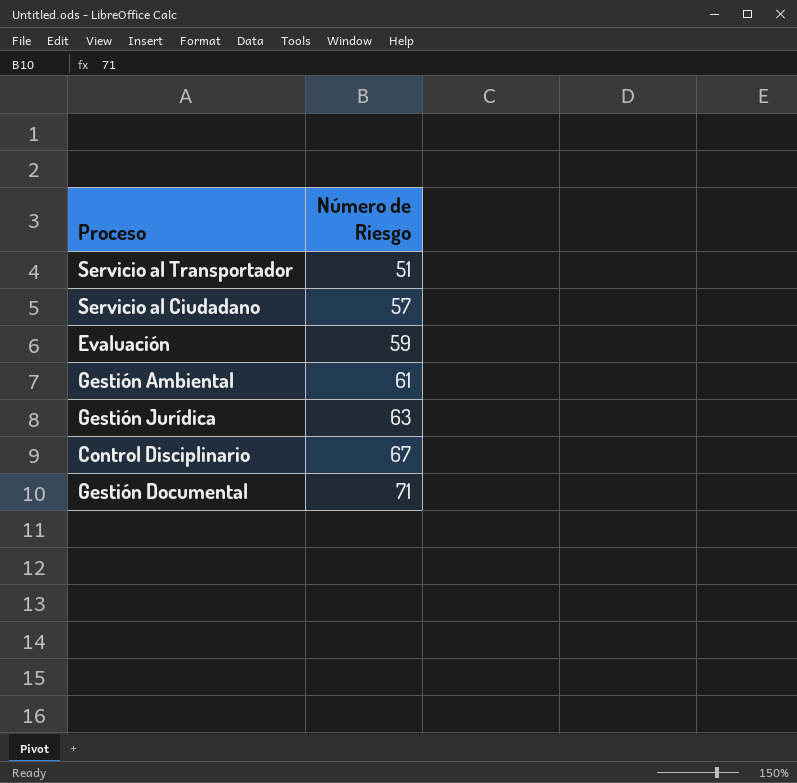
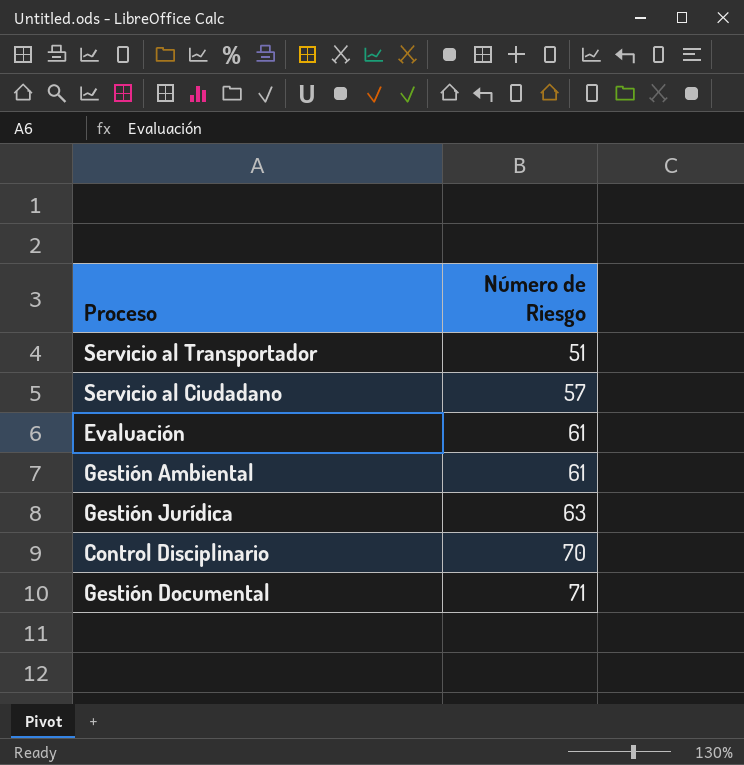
Evaluación | Número de Riesgo: 59 -> 61
Control Disciplinario | Número de Riesgo: 67 -> 70

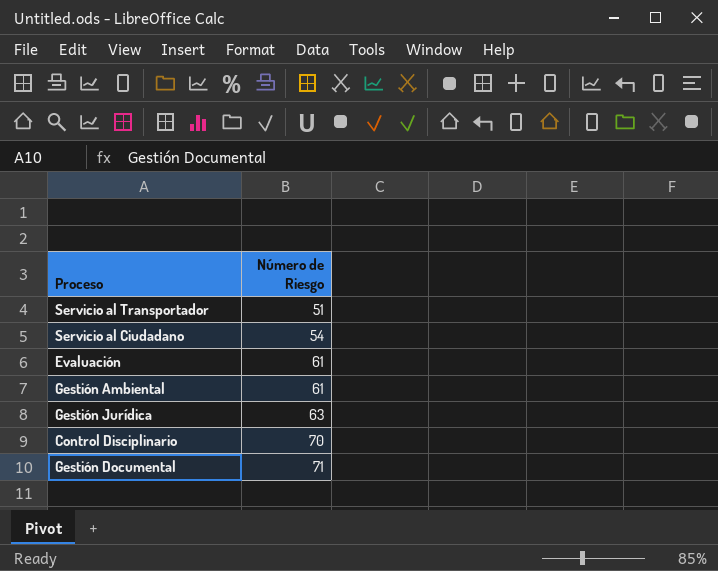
Servicio al Ciudadano | Número de Riesgo: 57 -> 54

